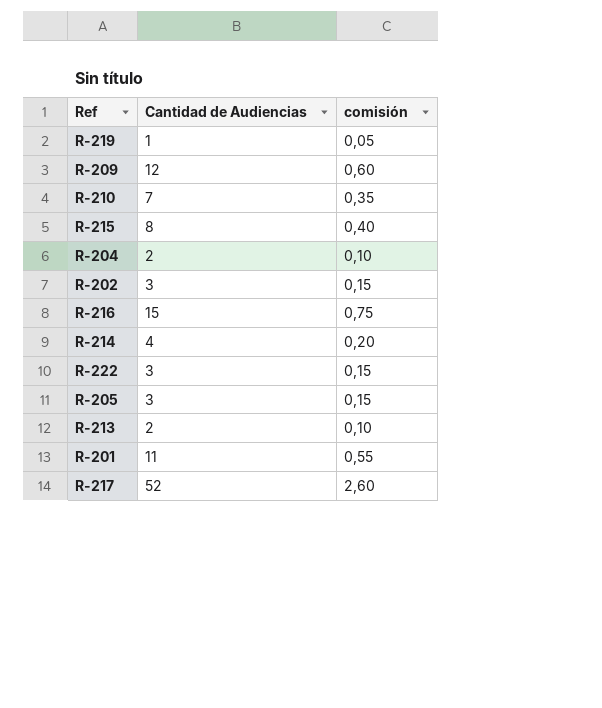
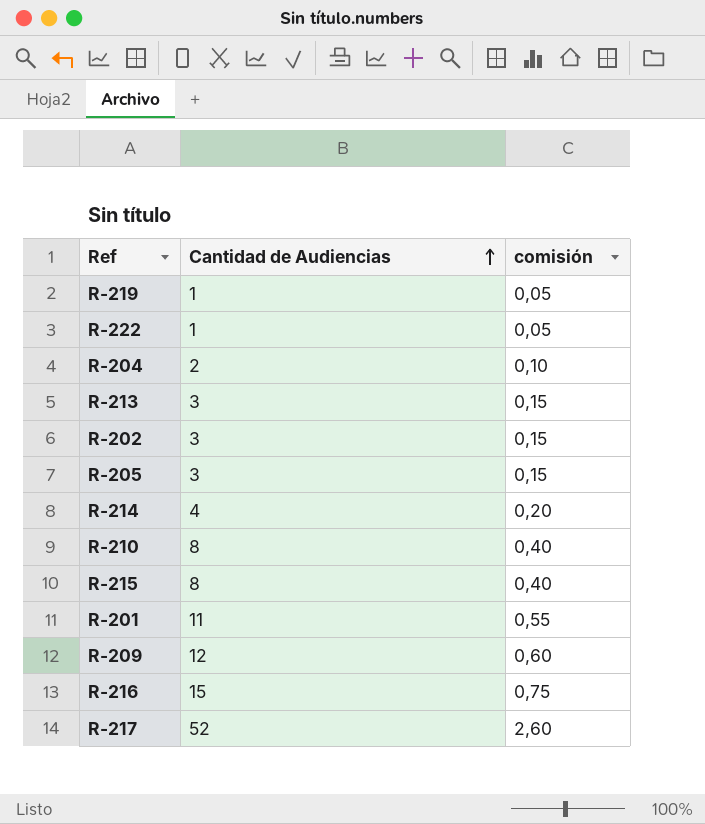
row order: none -> Cantidad de Audiencias ascending
R-222 | Cantidad de Audiencias: 3 -> 1
R-222 | comisión: 0,15 -> 0,05
R-213 | Cantidad de Audiencias: 2 -> 3
R-213 | comisión: 0,10 -> 0,15
R-210 | Cantidad de Audiencias: 7 -> 8
R-210 | comisión: 0,35 -> 0,40

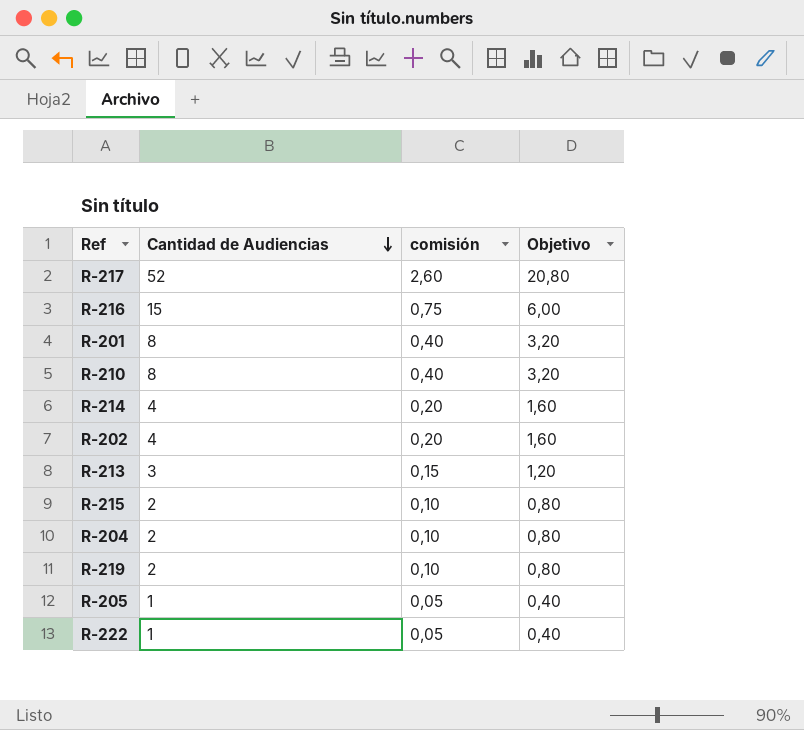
row order: Cantidad de Audiencias ascending -> Cantidad de Audiencias descending
column Objetivo | formula: none -> [Cantidad de Audiencias] * 0,4
row R-209: 12 | 0,60 -> none
R-201 | Cantidad de Audiencias: 11 -> 8
R-201 | comisión: 0,55 -> 0,40
R-202 | Cantidad de Audiencias: 3 -> 4
R-202 | comisión: 0,15 -> 0,20
R-215 | Cantidad de Audiencias: 8 -> 2
R-215 | comisión: 0,40 -> 0,10
R-219 | Cantidad de Audiencias: 1 -> 2
R-219 | comisión: 0,05 -> 0,10
R-205 | Cantidad de Audiencias: 3 -> 1
R-205 | comisión: 0,15 -> 0,05

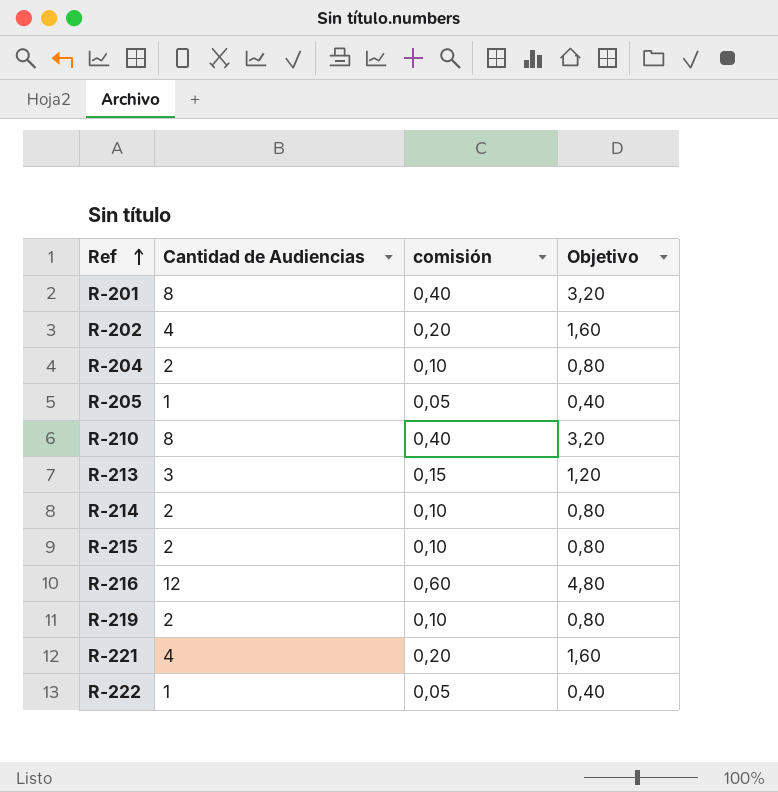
row order: Cantidad de Audiencias descending -> Ref ascending
row R-217: 52 | 2,60 | 20,80 -> none
R-214 | Cantidad de Audiencias: 4 -> 2
R-214 | comisión: 0,20 -> 0,10
R-214 | Objetivo: 1,60 -> 0,80
R-216 | Cantidad de Audiencias: 15 -> 12
R-216 | comisión: 0,75 -> 0,60
R-216 | Objetivo: 6,00 -> 4,80
row R-221: none -> 4 | 0,20 | 1,60

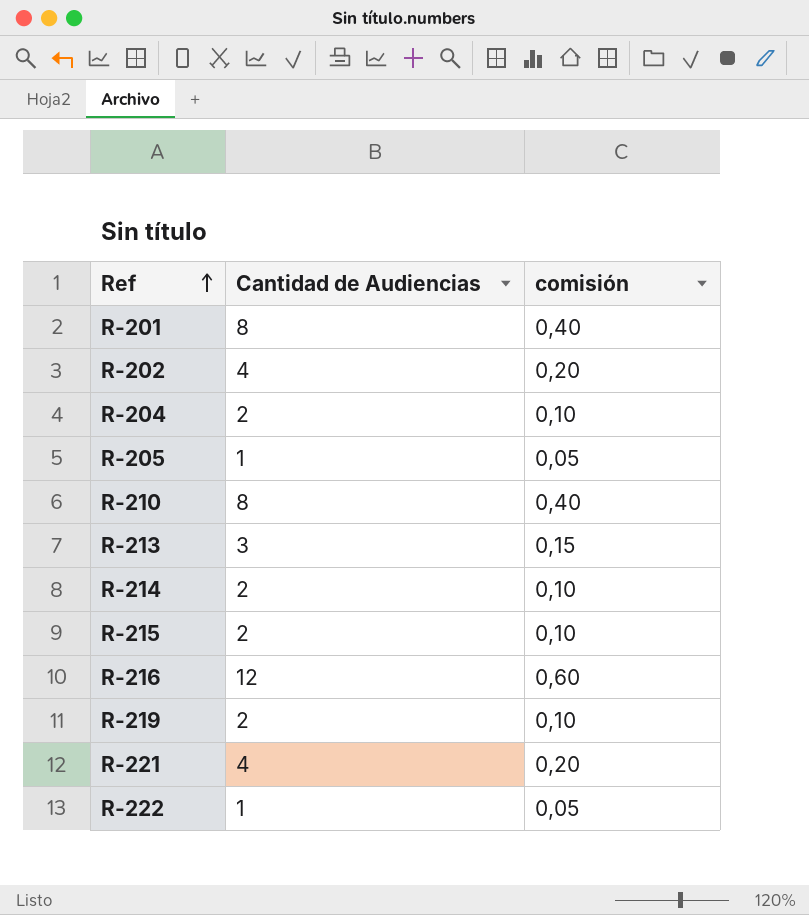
column Objetivo | formula: [Cantidad de Audiencias] * 0,4 -> none

